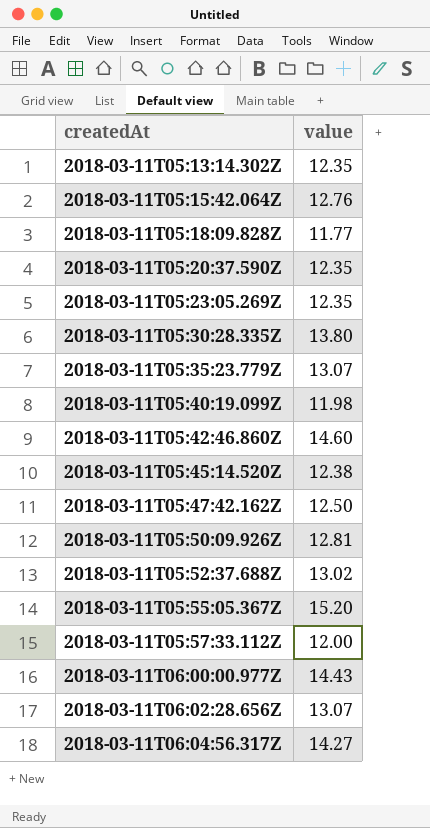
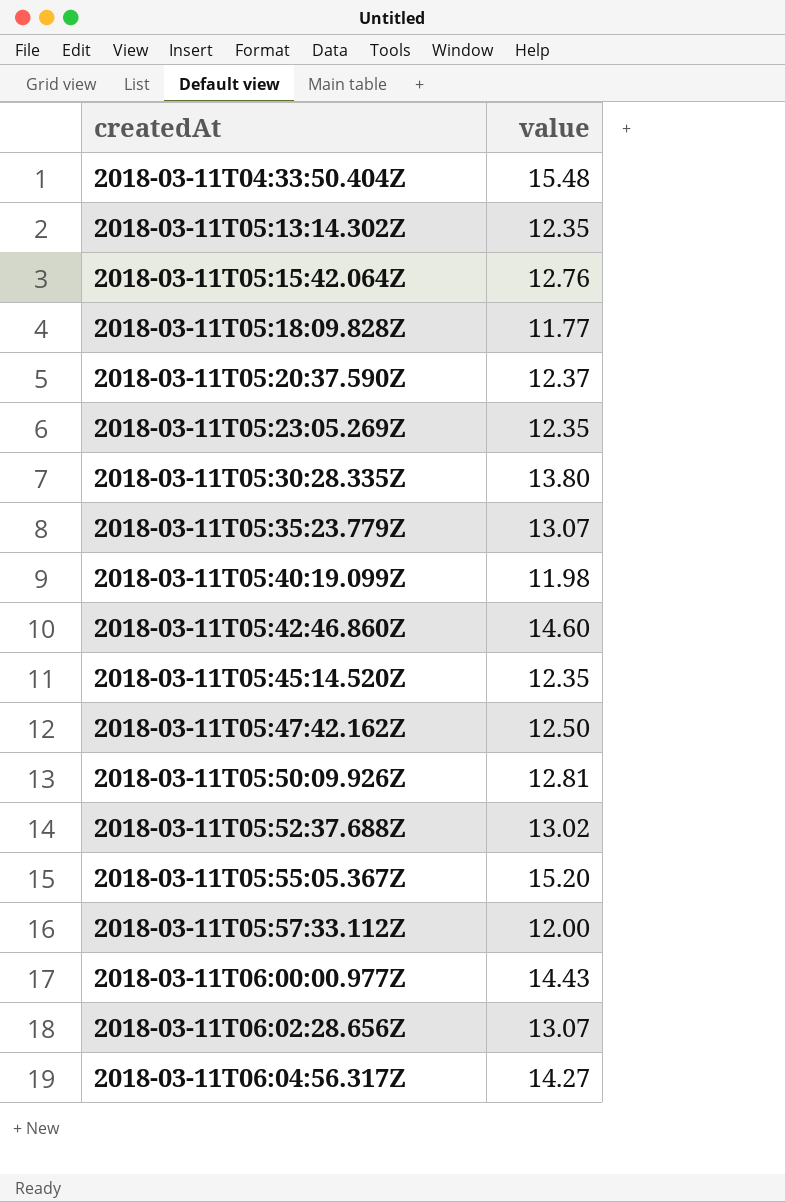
row 2018-03-11T04:33:50.404Z: none -> 15.48
2018-03-11T05:20:37.590Z | value: 12.35 -> 12.37
2018-03-11T05:45:14.520Z | value: 12.38 -> 12.35

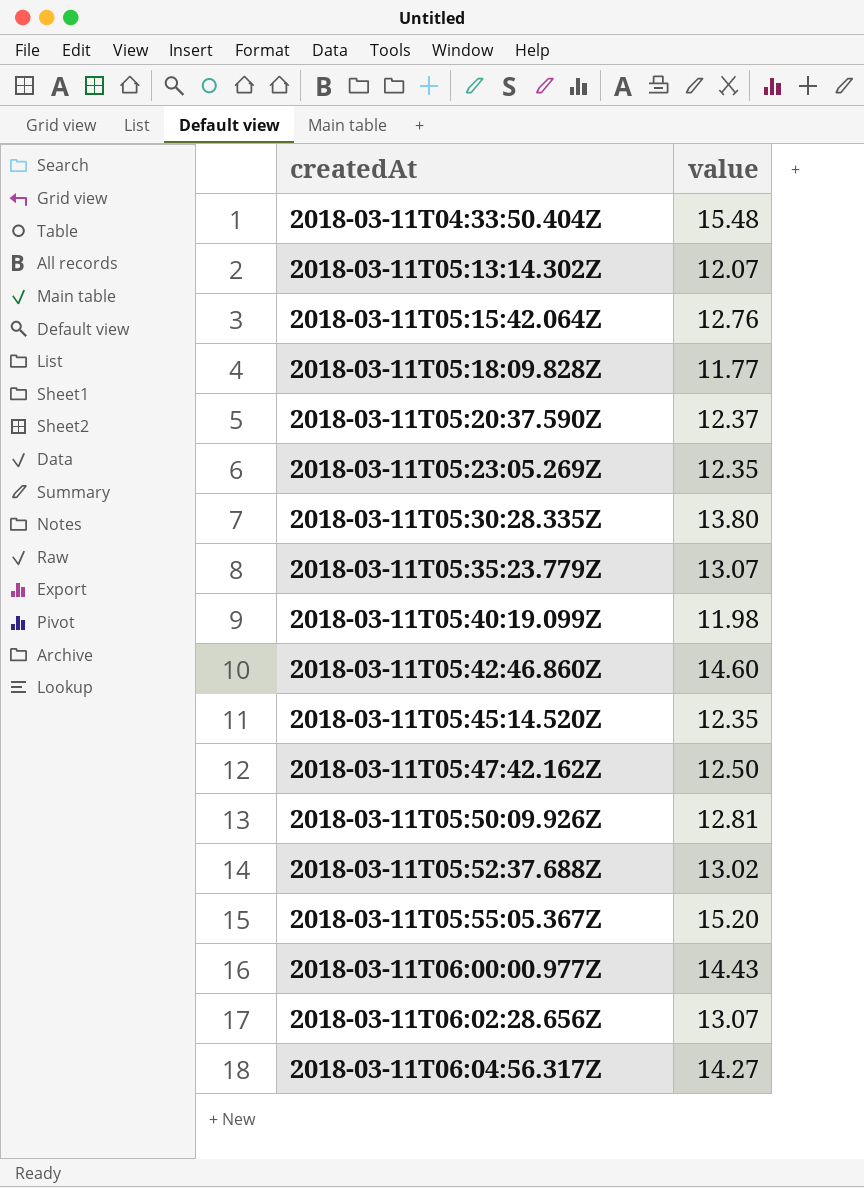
row 2018-03-11T05:57:33.112Z: 12.00 -> none
2018-03-11T05:13:14.302Z | value: 12.35 -> 12.07

